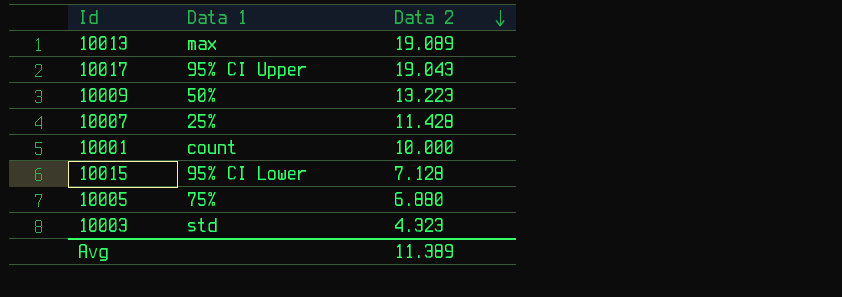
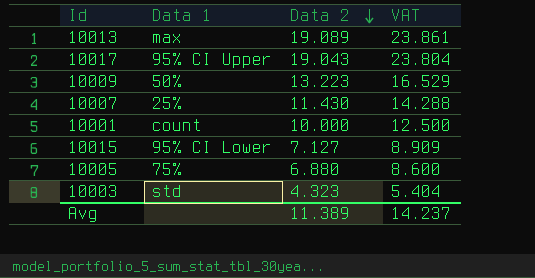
column VAT | formula: none -> [Data 2] * 1.25
10007 | Data 2: 11.428 -> 11.430
10015 | Data 2: 7.128 -> 7.127

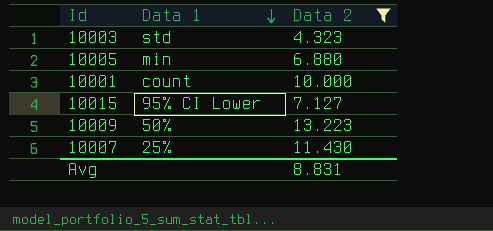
filter: none -> Data 2 <= 13.223
row order: Data 2 descending -> Data 1 descending
column VAT | formula: [Data 2] * 1.25 -> none
10005 | Data 1: 75% -> min
Avg | Data 2: 11.389 -> 8.831

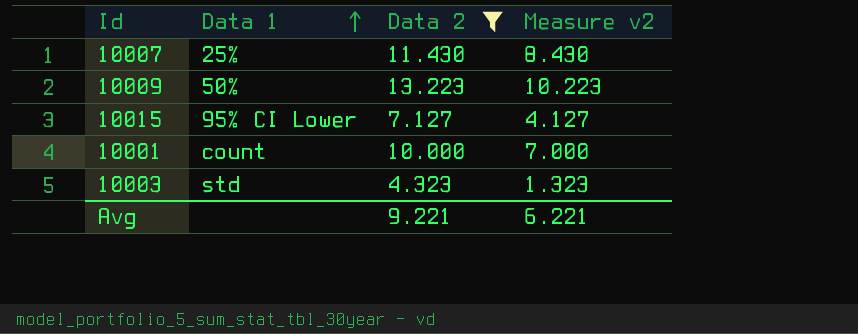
row order: Data 1 descending -> Data 1 ascending
column Measure v2 | formula: none -> [Data 2] - 3
row 10005: min | 6.880 -> none
Avg | Data 2: 8.831 -> 9.221

